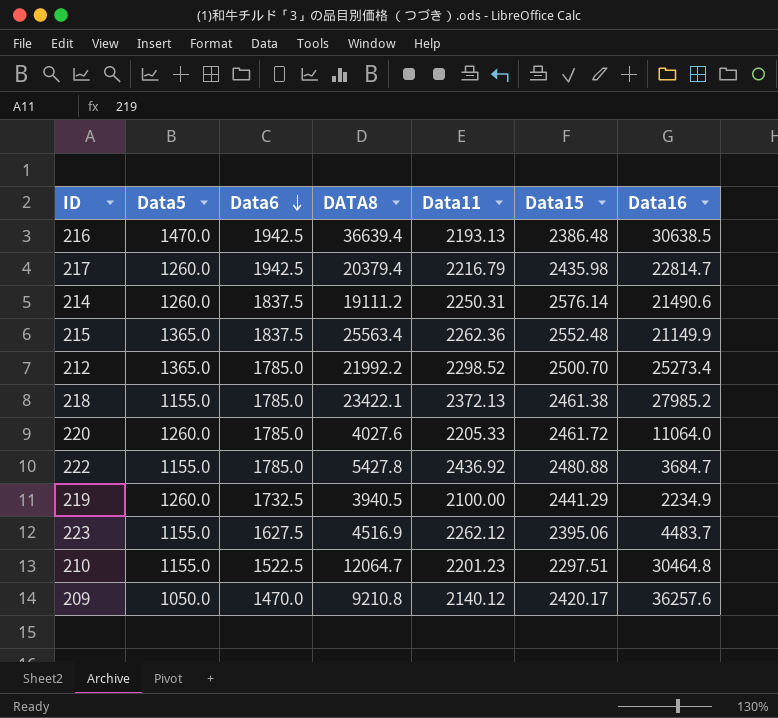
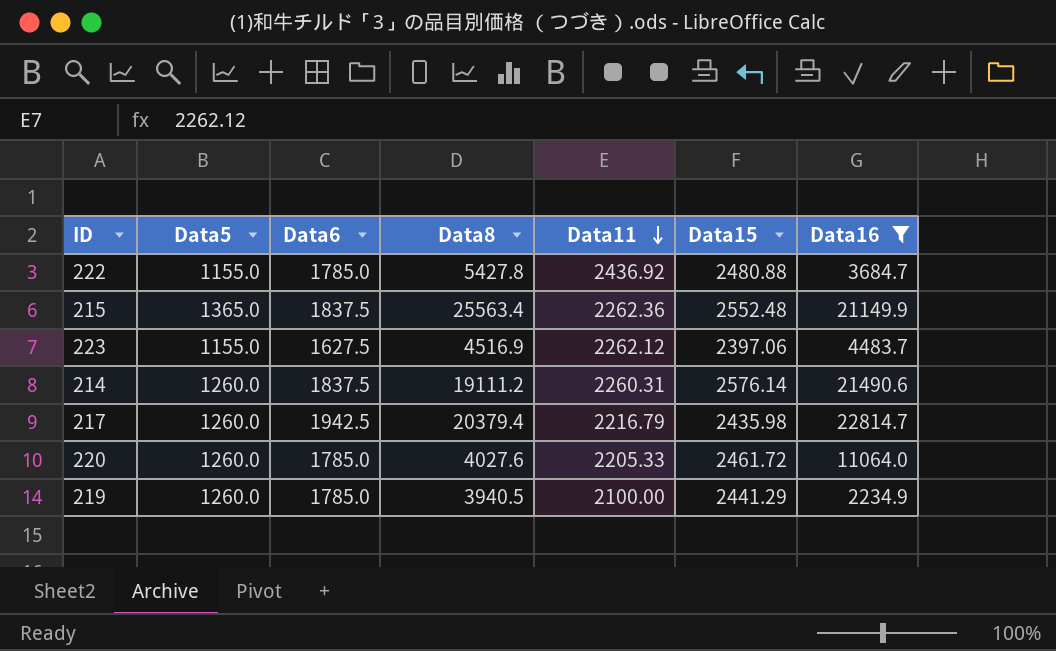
filter: none -> Data16 <= 22814.7
row order: Data6 descending -> Data11 descending
column name: DATA8 -> Data8
223 | Data15: 2395.06 -> 2397.06
214 | Data11: 2250.31 -> 2260.31
219 | Data6: 1732.5 -> 1785.0

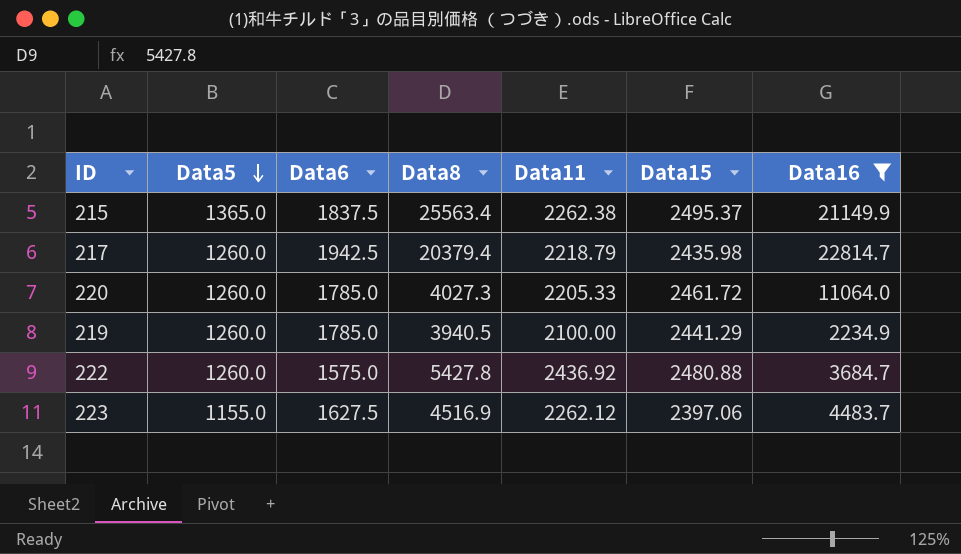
row order: Data11 descending -> Data5 descending
row 214: 1260.0 | 1837.5 | 19111.2 | 2260.31 | 2576.14 | 21490.6 -> none
215 | Data11: 2262.36 -> 2262.38
215 | Data15: 2552.48 -> 2495.37
217 | Data11: 2216.79 -> 2218.79
220 | Data8: 4027.6 -> 4027.3
222 | Data5: 1155.0 -> 1260.0
222 | Data6: 1785.0 -> 1575.0

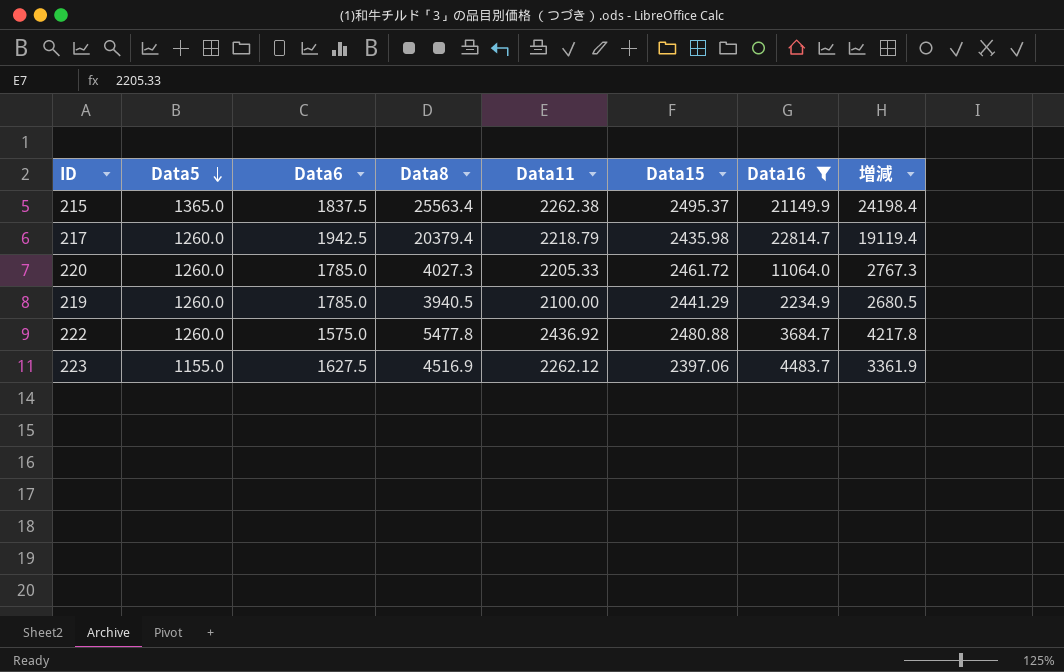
column 増減 | formula: none -> [Data8] - [Data5]
222 | Data8: 5427.8 -> 5477.8

